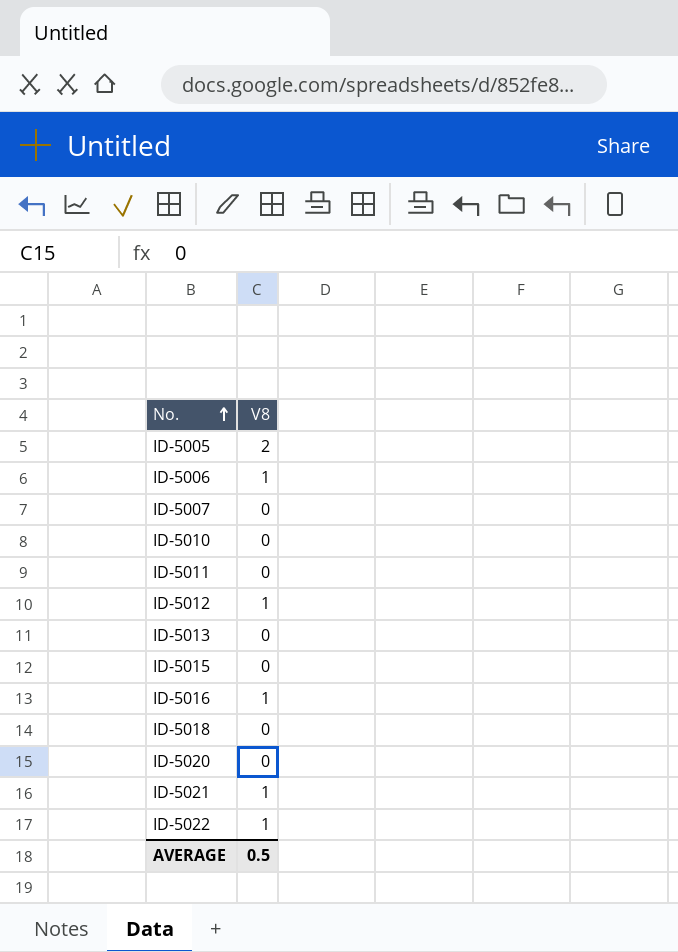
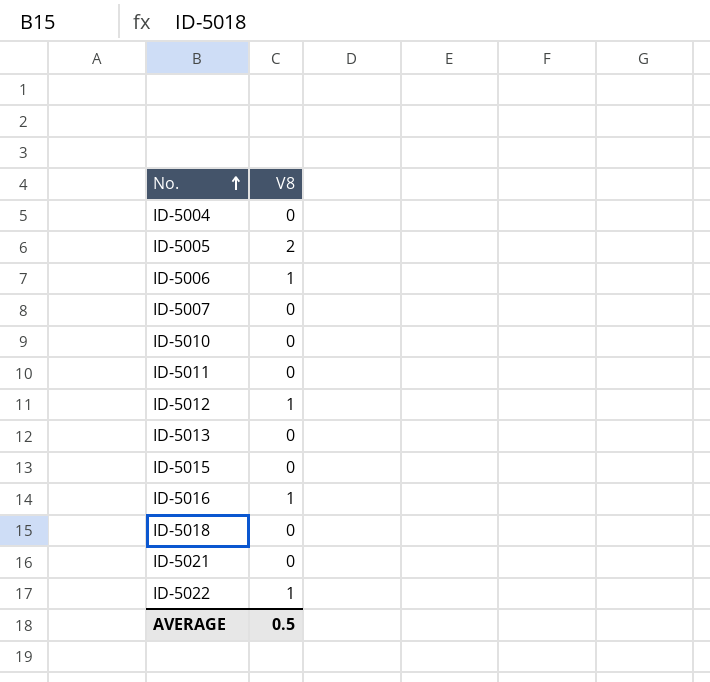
row ID-5020: 0 -> none
row ID-5004: none -> 0
ID-5021 | V8: 1 -> 0

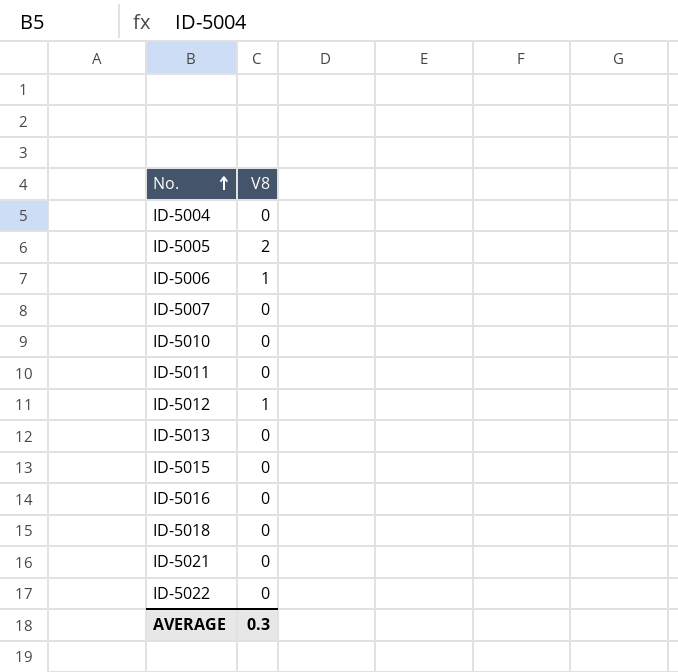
ID-5016 | V8: 1 -> 0
ID-5022 | V8: 1 -> 0
AVERAGE | V8: 0.5 -> 0.3

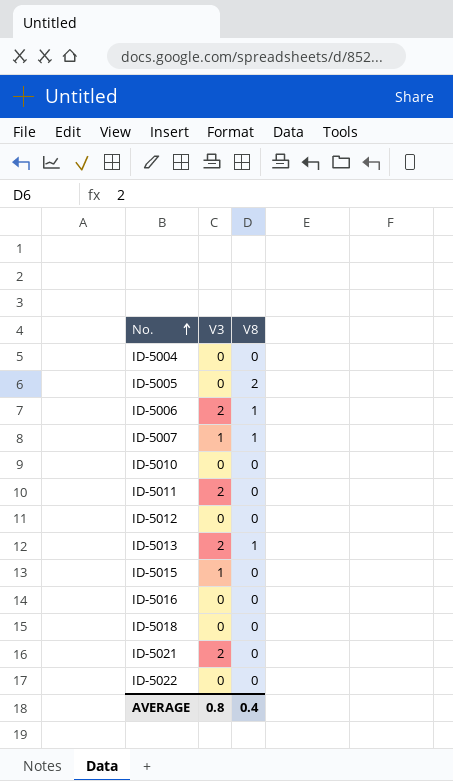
column V3 | position: none -> 2
ID-5007 | V8: 0 -> 1
ID-5012 | V8: 1 -> 0
ID-5013 | V8: 0 -> 1
AVERAGE | V8: 0.3 -> 0.4

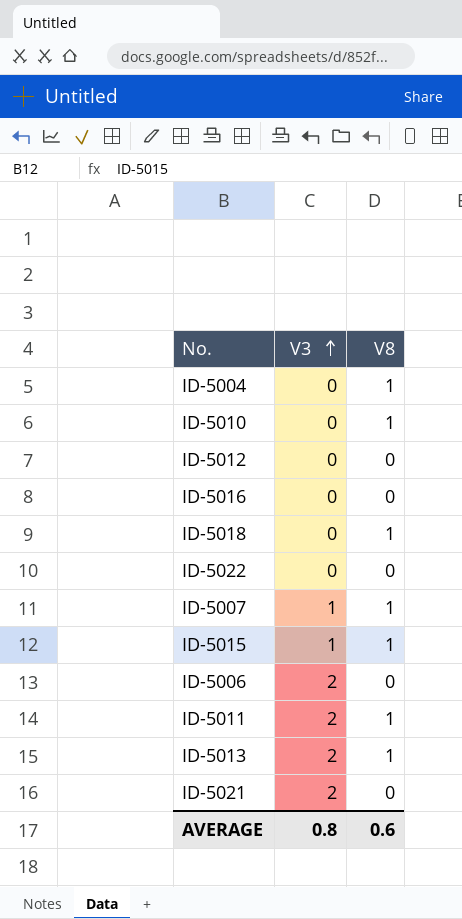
row order: No. ascending -> V3 ascending
row ID-5005: 0 | 2 -> none
ID-5004 | V8: 0 -> 1
ID-5010 | V8: 0 -> 1
ID-5018 | V8: 0 -> 1
ID-5015 | V8: 0 -> 1
ID-5006 | V8: 1 -> 0
ID-5011 | V8: 0 -> 1
AVERAGE | V8: 0.4 -> 0.6

